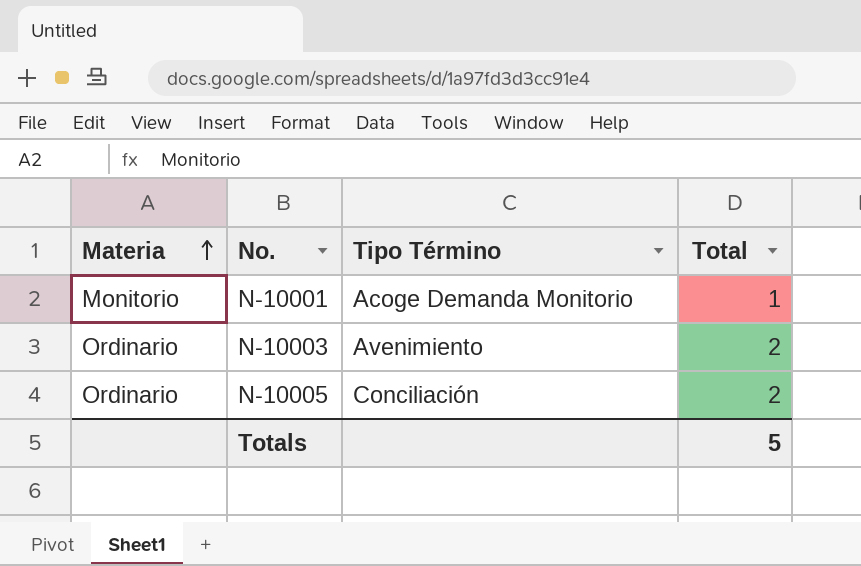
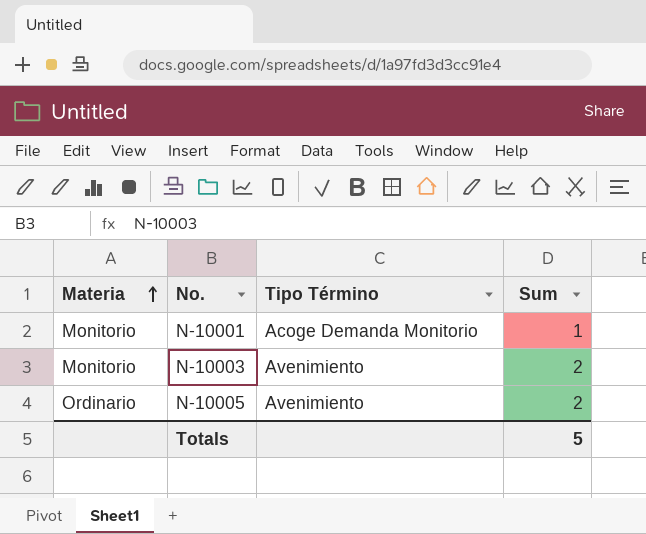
column name: Total -> Sum
N-10003 | Materia: Ordinario -> Monitorio
N-10005 | Tipo Término: Conciliación -> Avenimiento

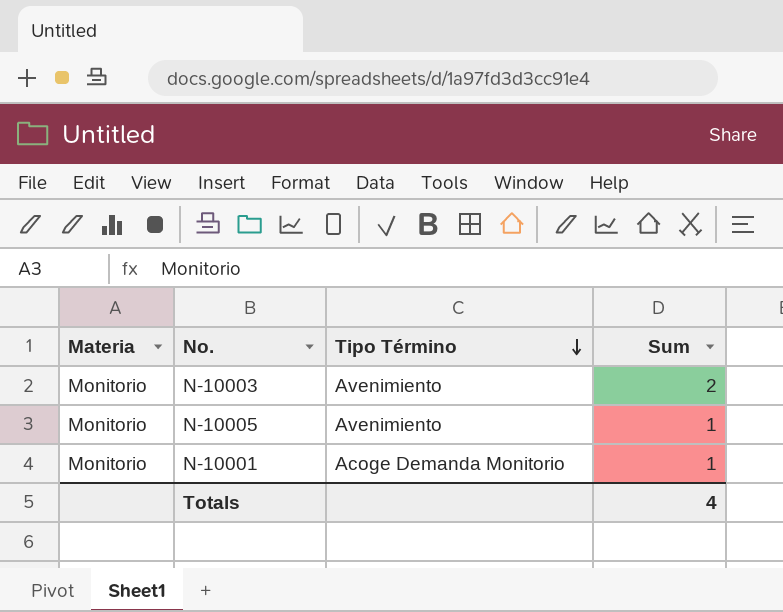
row order: Materia ascending -> Tipo Término descending
N-10005 | Materia: Ordinario -> Monitorio
N-10005 | Sum: 2 -> 1
Totals | Sum: 5 -> 4

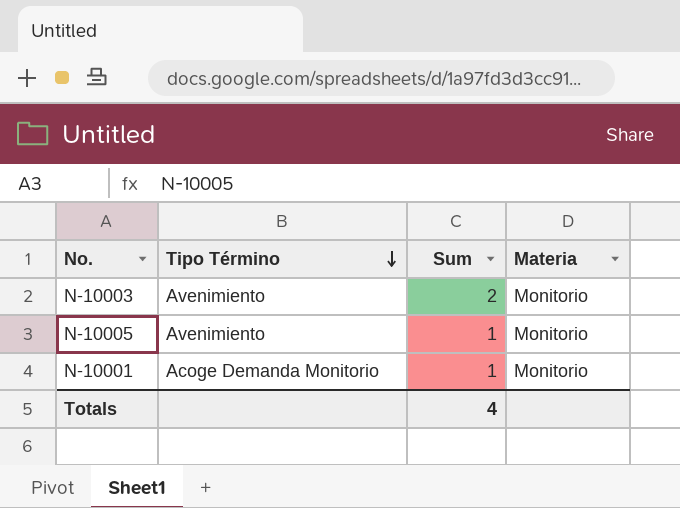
column Materia | position: 1 -> 4

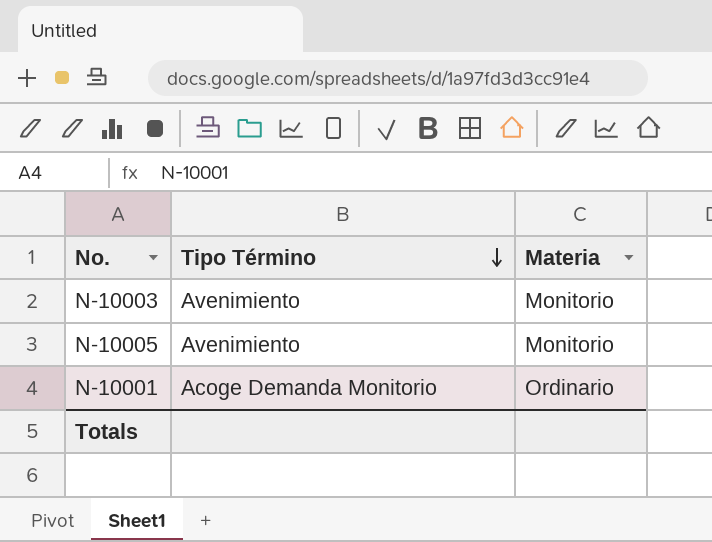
column Sum | position: 3 -> none
N-10001 | Materia: Monitorio -> Ordinario

